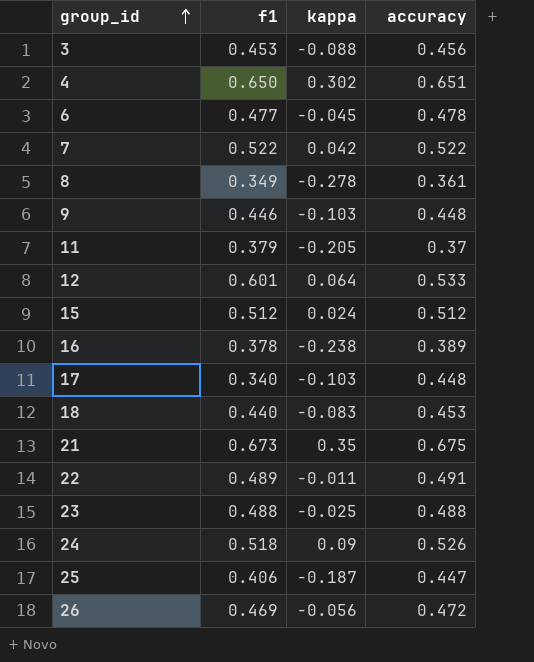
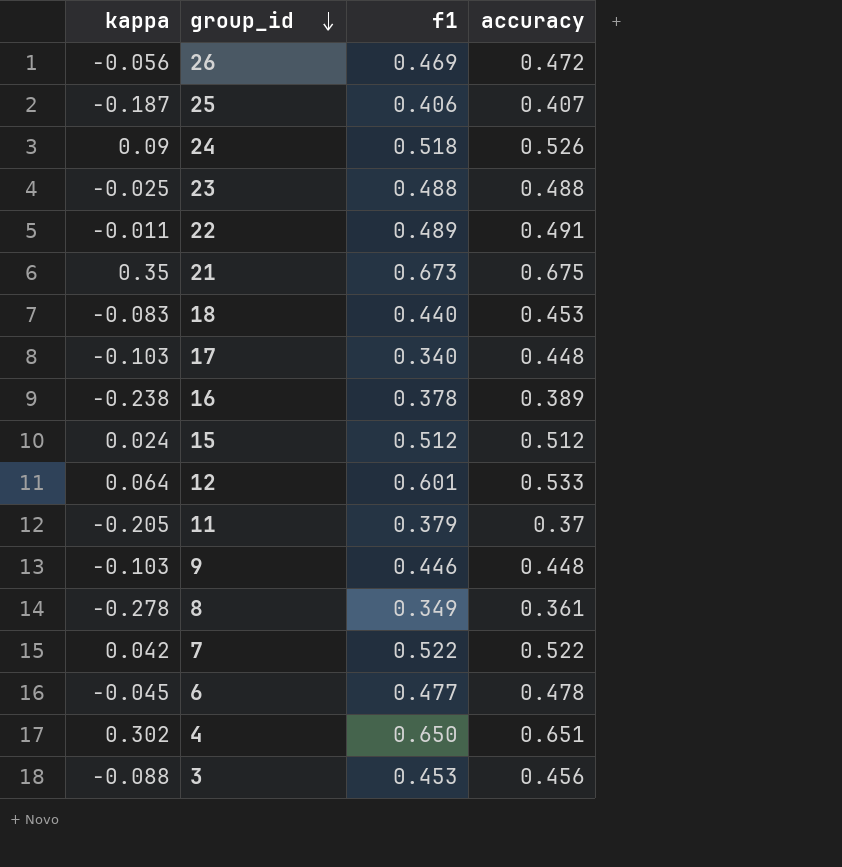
row order: group_id ascending -> group_id descending
column kappa | position: 3 -> 1
25 | accuracy: 0.447 -> 0.407

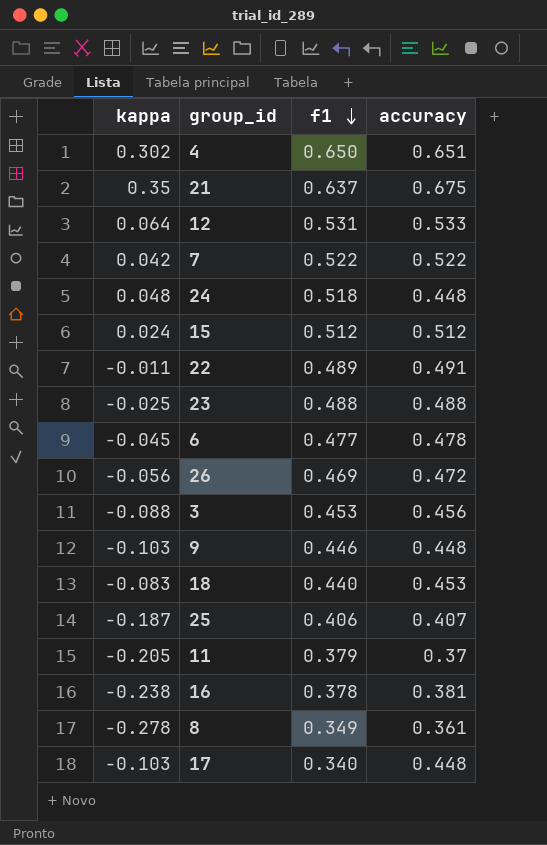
row order: group_id descending -> f1 descending
21 | f1: 0.673 -> 0.637
12 | f1: 0.601 -> 0.531
24 | kappa: 0.09 -> 0.048
24 | accuracy: 0.526 -> 0.448
16 | accuracy: 0.389 -> 0.381

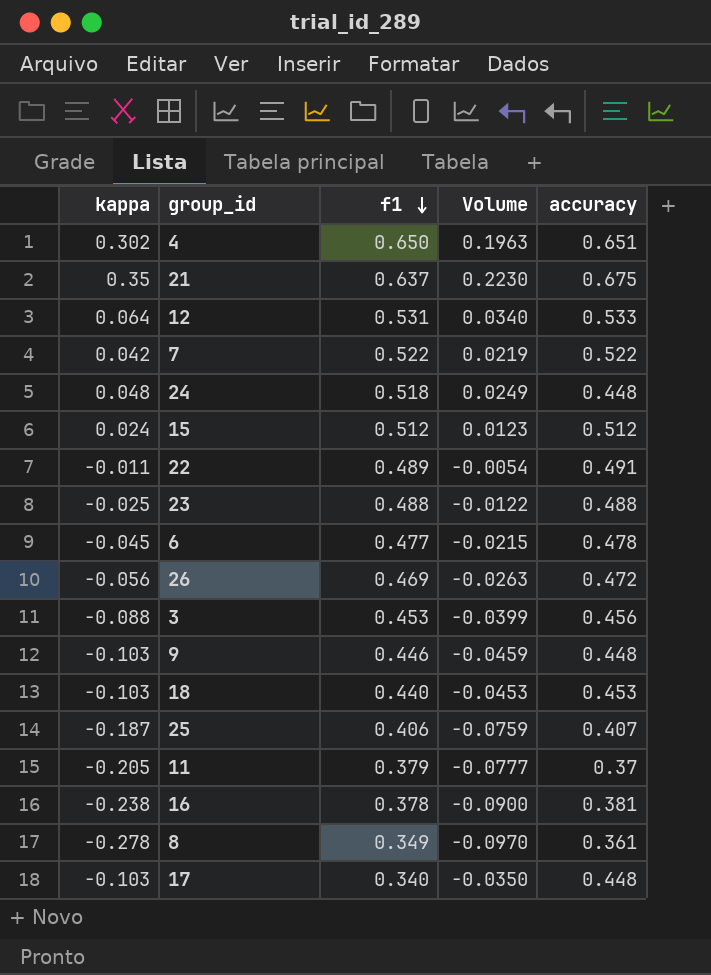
column Volume | formula: none -> [kappa] * [f1]
18 | kappa: -0.083 -> -0.103

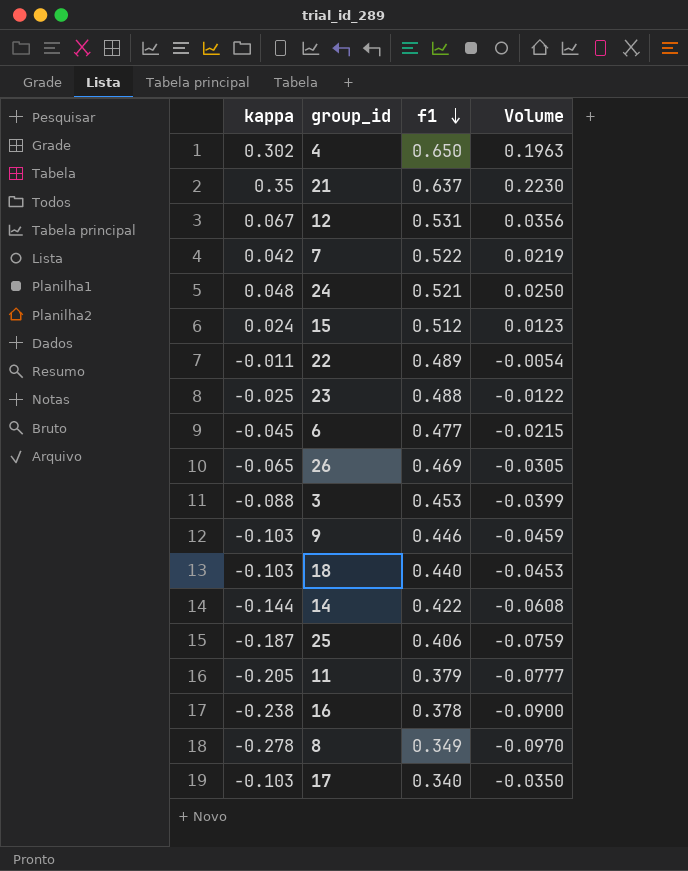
column accuracy | position: 5 -> none
12 | kappa: 0.064 -> 0.067
12 | Volume: 0.0340 -> 0.0356
24 | f1: 0.518 -> 0.521
24 | Volume: 0.0249 -> 0.0250
26 | kappa: -0.056 -> -0.065
26 | Volume: -0.0263 -> -0.0305
row 14: none -> -0.144 | 0.422 | -0.0608

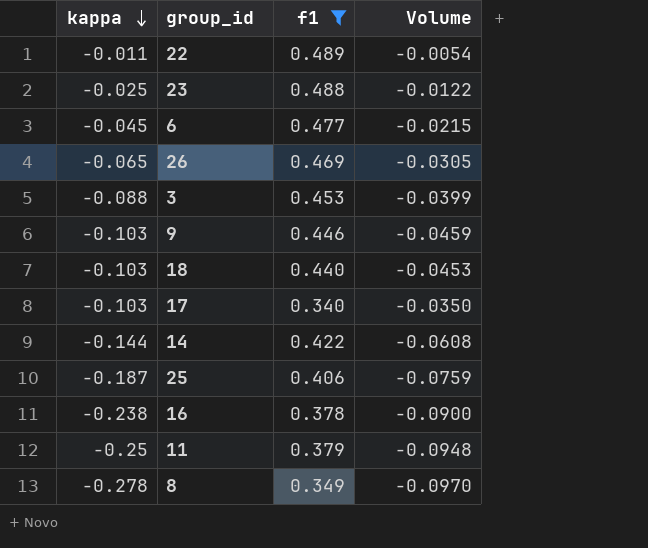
filter: none -> f1 <= 0.489
row order: f1 descending -> kappa descending
11 | kappa: -0.205 -> -0.25
11 | Volume: -0.0777 -> -0.0948

